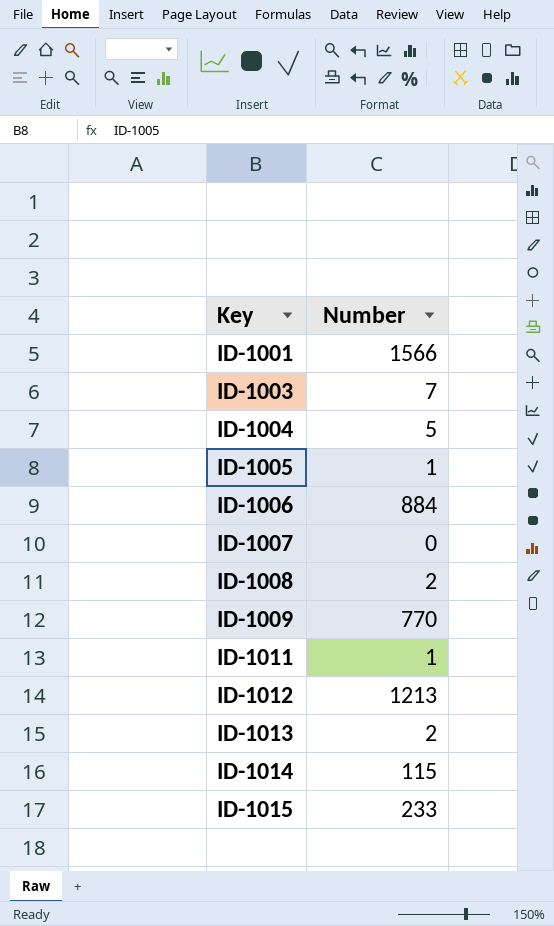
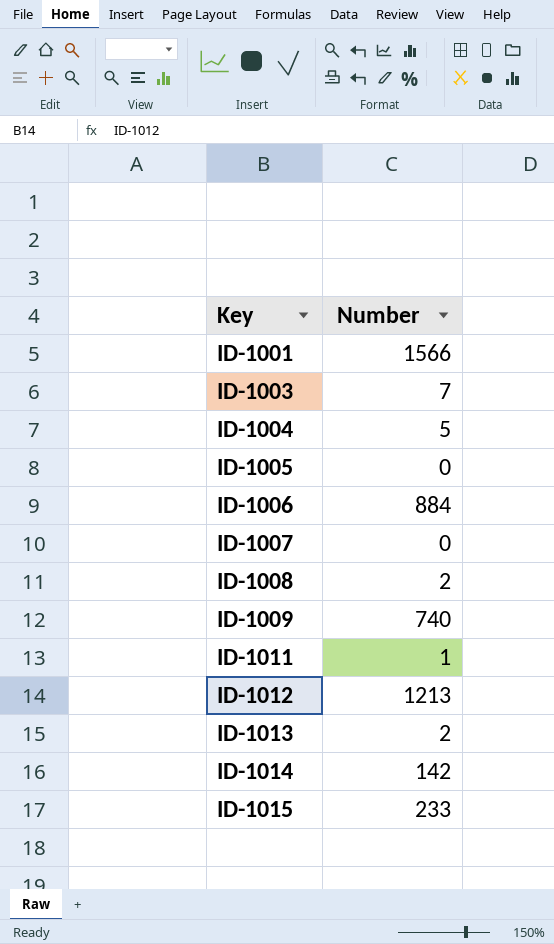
ID-1005 | Number: 1 -> 0
ID-1009 | Number: 770 -> 740
ID-1014 | Number: 115 -> 142

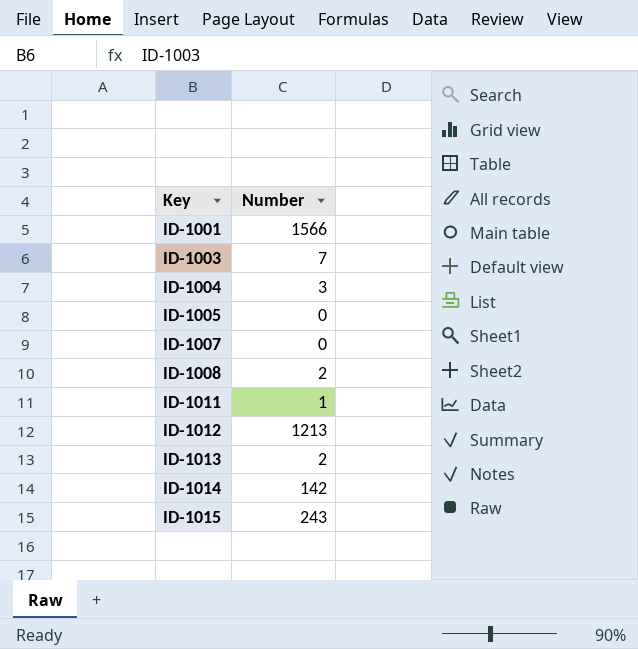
row ID-1006: 884 -> none
row ID-1009: 740 -> none
ID-1004 | Number: 5 -> 3
ID-1015 | Number: 233 -> 243

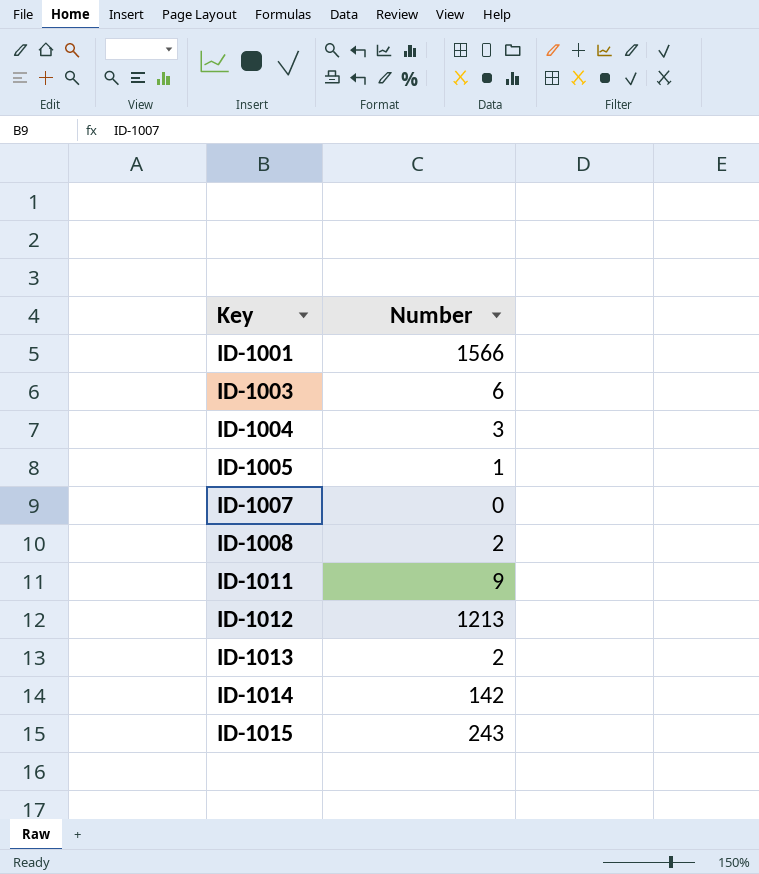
ID-1003 | Number: 7 -> 6
ID-1005 | Number: 0 -> 1
ID-1011 | Number: 1 -> 9

